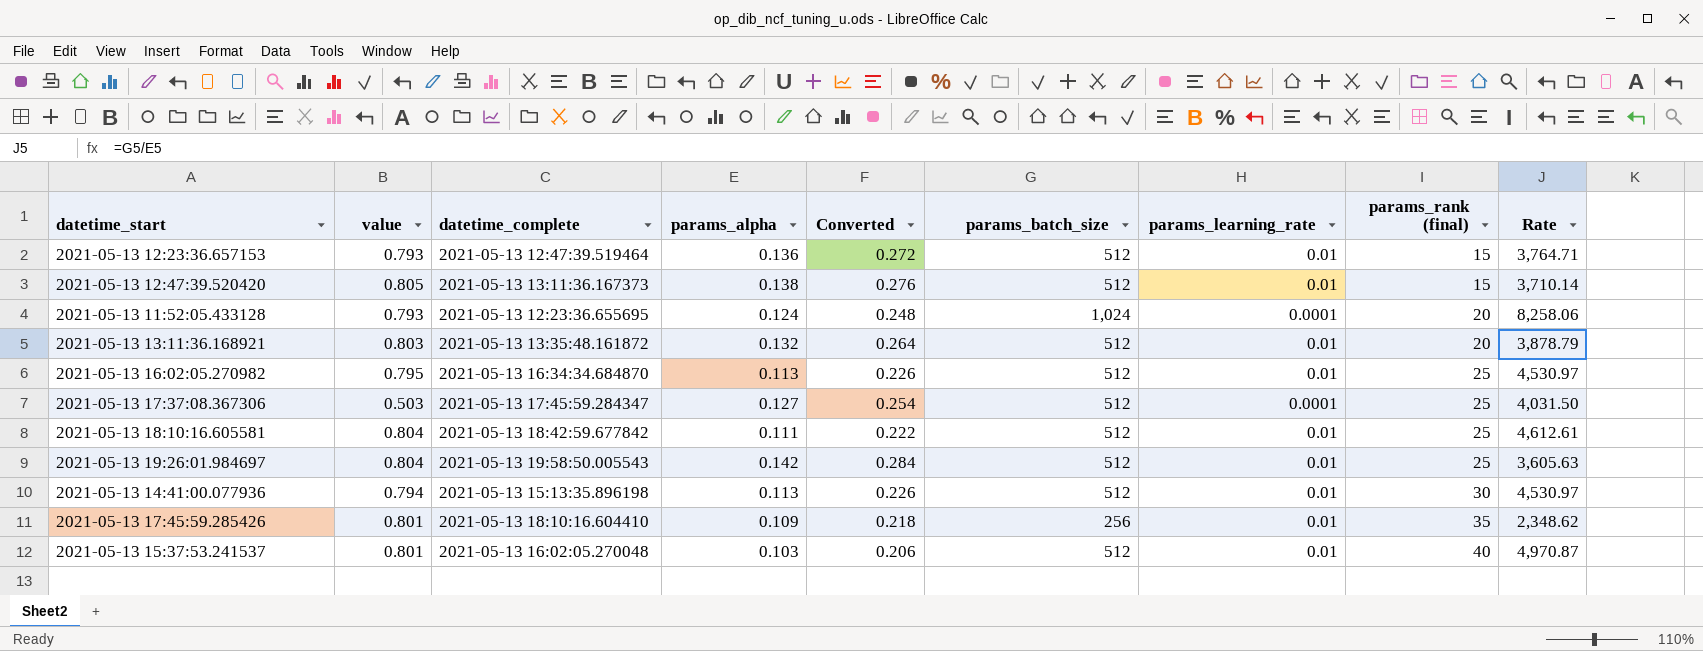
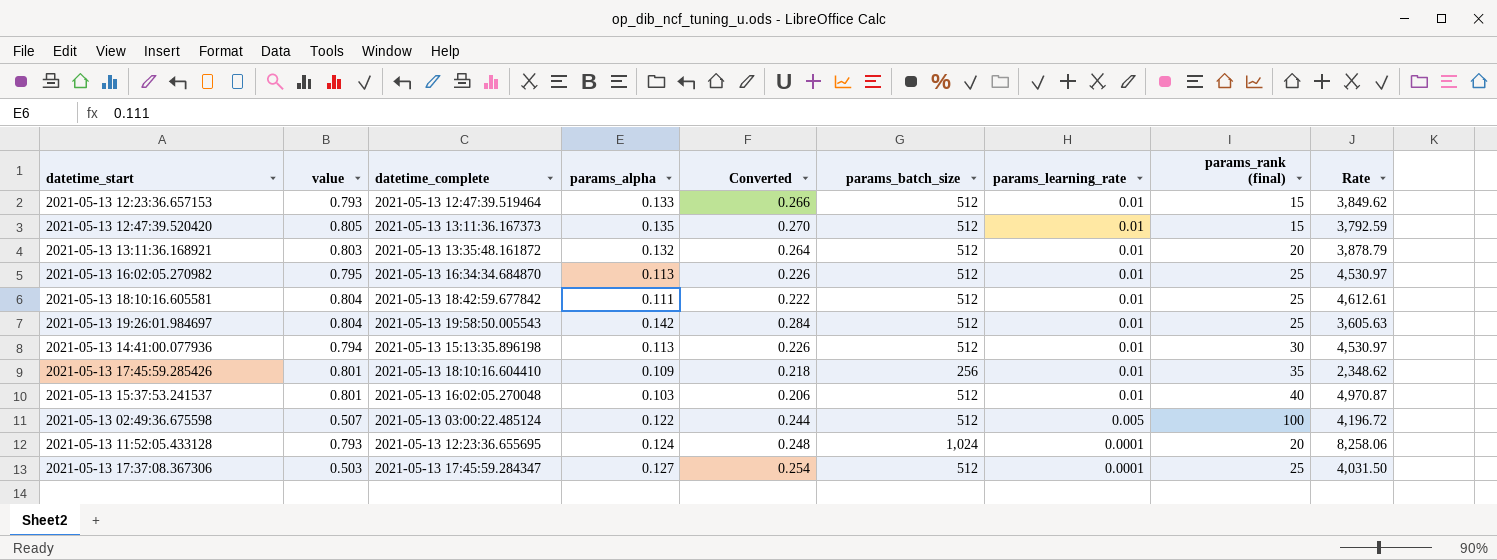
row order: params_rank (final) ascending -> params_learning_rate descending
2021-05-13 12:23:36.657153 | params_alpha: 0.136 -> 0.133
2021-05-13 12:23:36.657153 | Converted: 0.272 -> 0.266
2021-05-13 12:23:36.657153 | Rate: 3,764.71 -> 3,849.62
2021-05-13 12:47:39.520420 | params_alpha: 0.138 -> 0.135
2021-05-13 12:47:39.520420 | Converted: 0.276 -> 0.270
2021-05-13 12:47:39.520420 | Rate: 3,710.14 -> 3,792.59
row 2021-05-13 02:49:36.675598: none -> 0.507 | 2021-05-13 03:00:22.485124 | 0.122 | 0.244 | 512 | 0.005 | 100 | 4,196.72

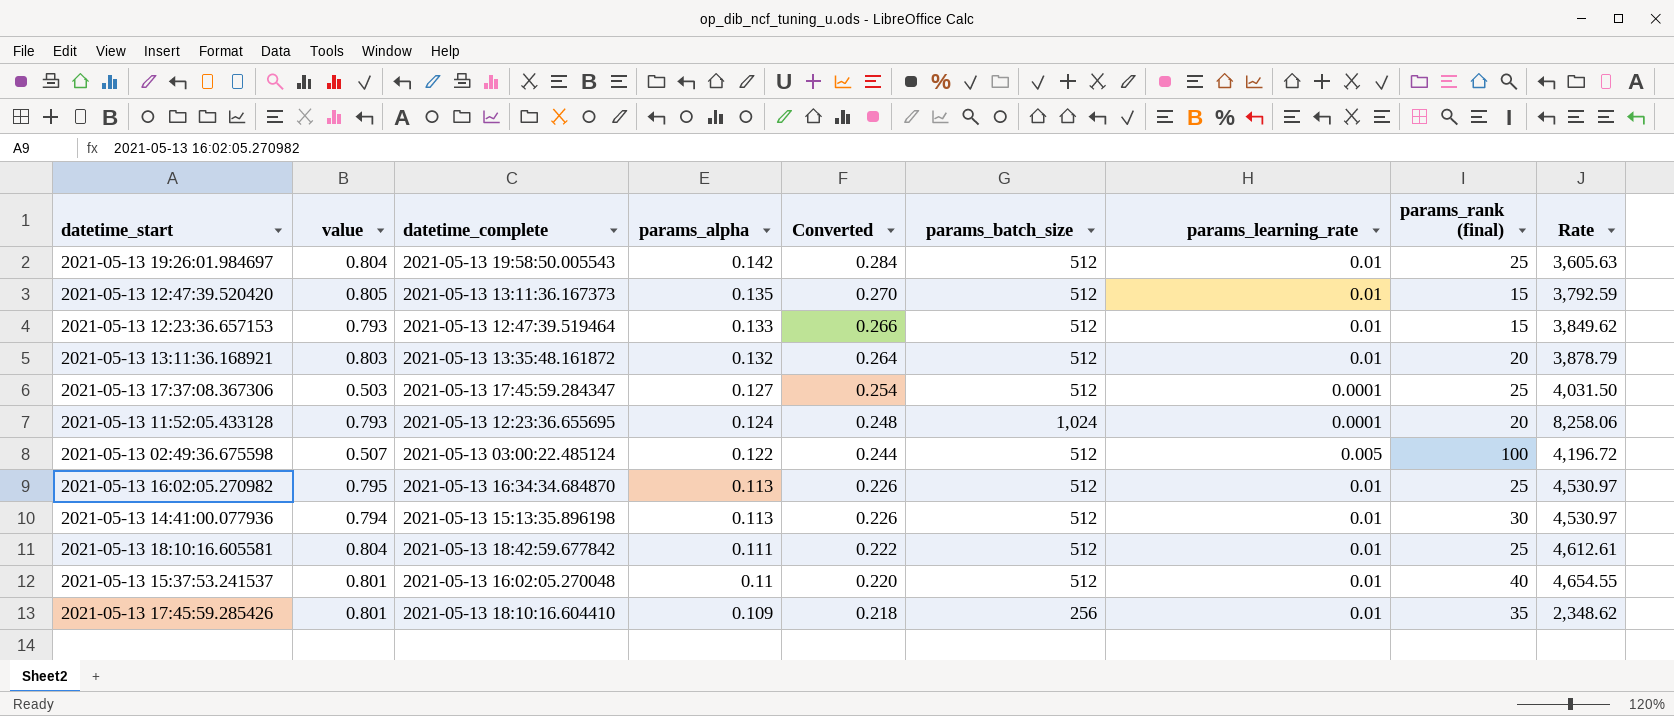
row order: params_learning_rate descending -> params_alpha descending
2021-05-13 15:37:53.241537 | params_alpha: 0.103 -> 0.11
2021-05-13 15:37:53.241537 | Converted: 0.206 -> 0.220
2021-05-13 15:37:53.241537 | Rate: 4,970.87 -> 4,654.55

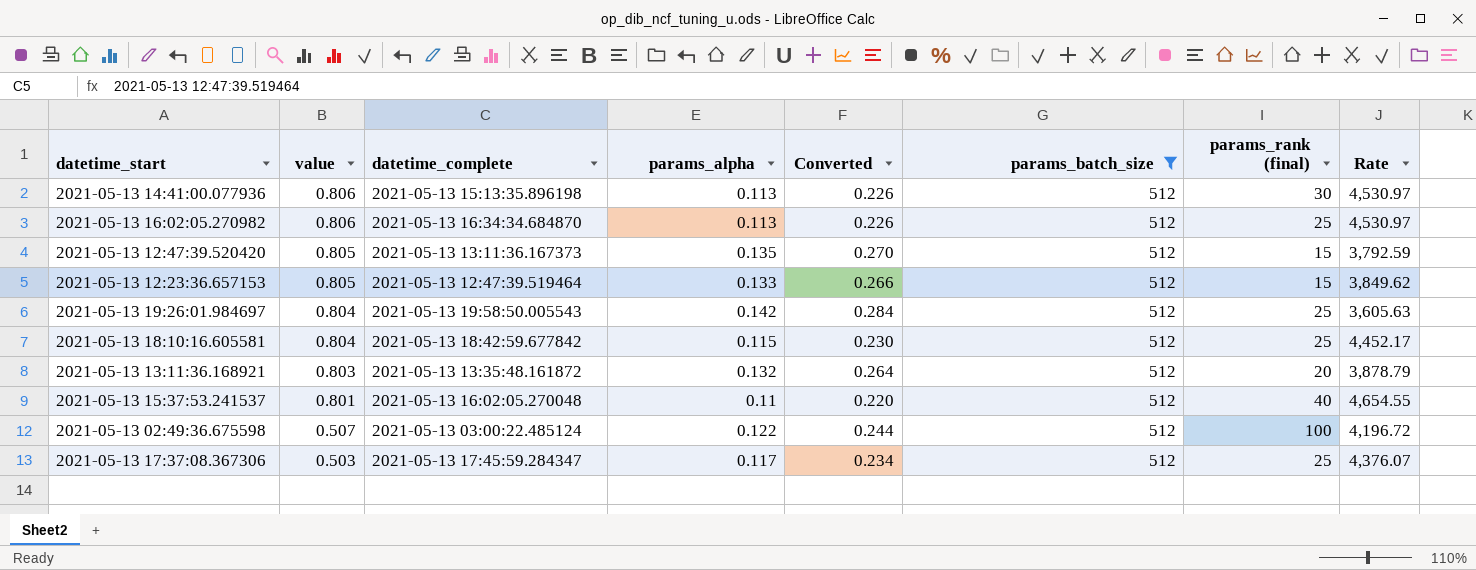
filter: none -> params_batch_size = 512
row order: params_alpha descending -> value descending
column params_learning_rate | position: 7 -> none
2021-05-13 14:41:00.077936 | value: 0.794 -> 0.806
2021-05-13 16:02:05.270982 | value: 0.795 -> 0.806
2021-05-13 12:23:36.657153 | value: 0.793 -> 0.805
2021-05-13 18:10:16.605581 | params_alpha: 0.111 -> 0.115
2021-05-13 18:10:16.605581 | Converted: 0.222 -> 0.230
2021-05-13 18:10:16.605581 | Rate: 4,612.61 -> 4,452.17
2021-05-13 17:37:08.367306 | params_alpha: 0.127 -> 0.117
2021-05-13 17:37:08.367306 | Converted: 0.254 -> 0.234
2021-05-13 17:37:08.367306 | Rate: 4,031.50 -> 4,376.07

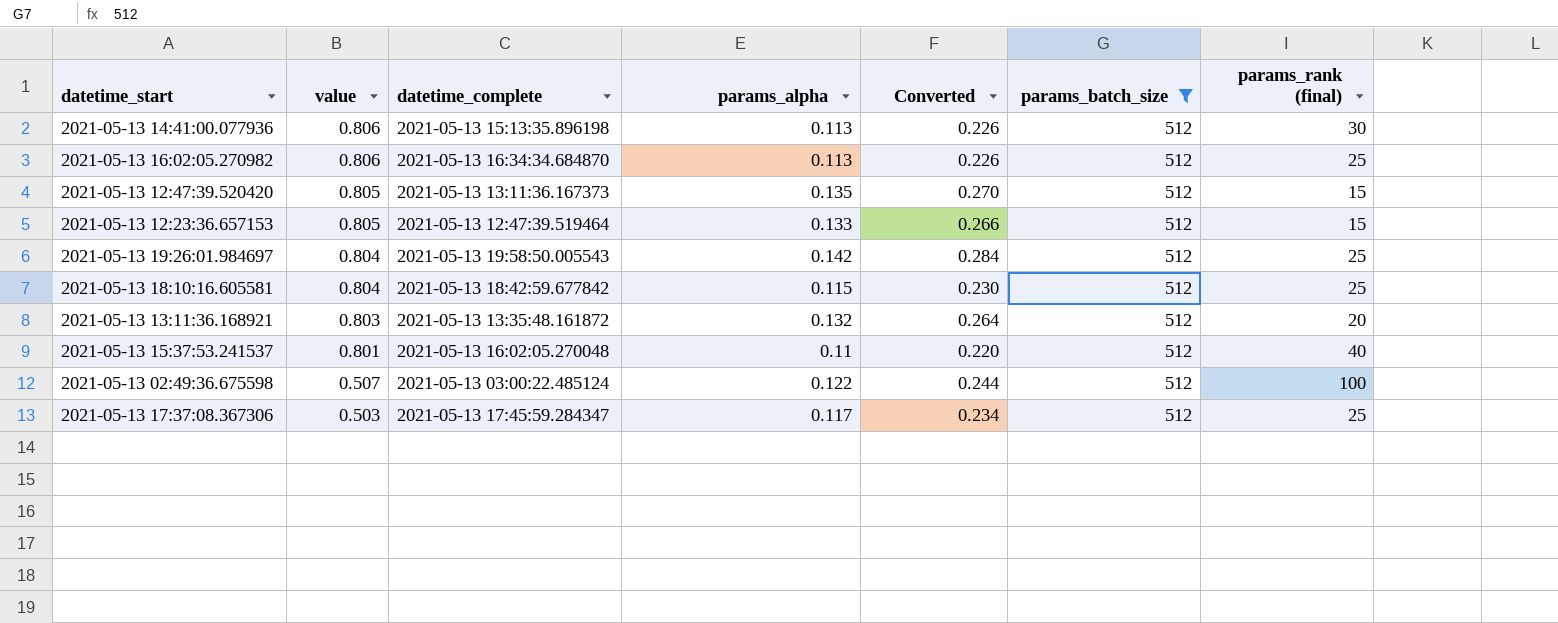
column Rate | formula: [params_batch_size] / [params_alpha] -> none

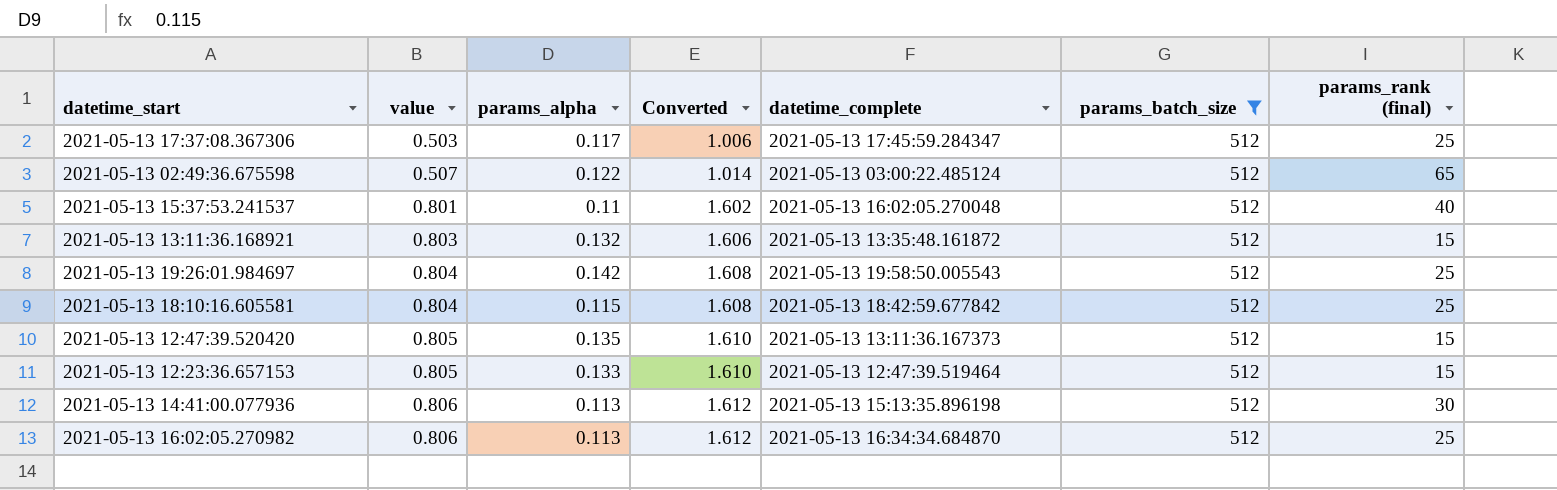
row order: value descending -> value ascending
column Converted | formula: [params_alpha] * 2 -> [value] * 2
column datetime_complete | position: 3 -> 5
2021-05-13 02:49:36.675598 | params_rank (final): 100 -> 65
2021-05-13 13:11:36.168921 | params_rank (final): 20 -> 15

